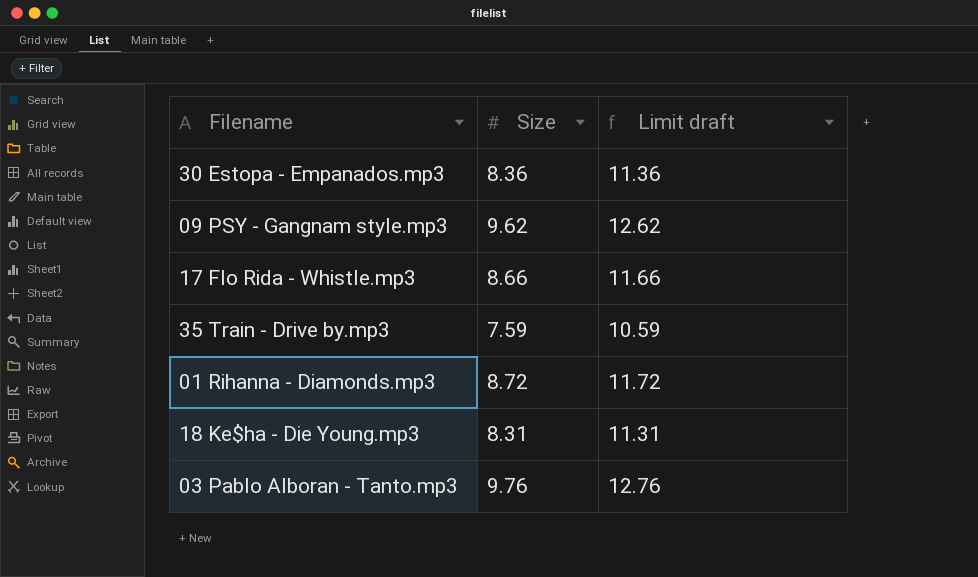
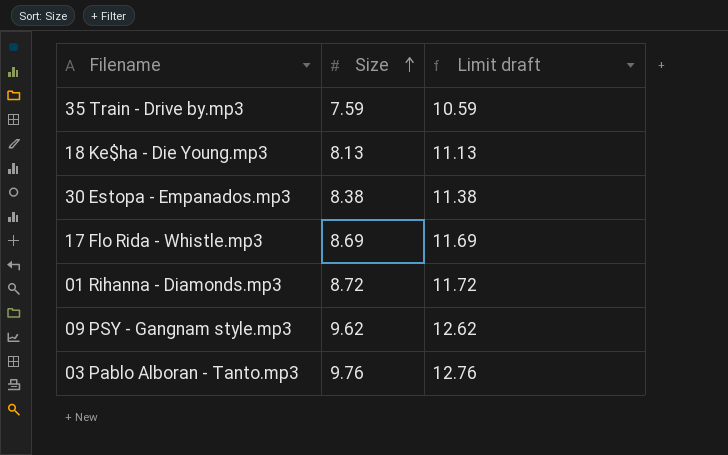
row order: none -> Size ascending
18 Ke$ha - Die Young.mp3 | Size: 8.31 -> 8.13
18 Ke$ha - Die Young.mp3 | Limit draft: 11.31 -> 11.13
30 Estopa - Empanados.mp3 | Size: 8.36 -> 8.38
30 Estopa - Empanados.mp3 | Limit draft: 11.36 -> 11.38
17 Flo Rida - Whistle.mp3 | Size: 8.66 -> 8.69
17 Flo Rida - Whistle.mp3 | Limit draft: 11.66 -> 11.69

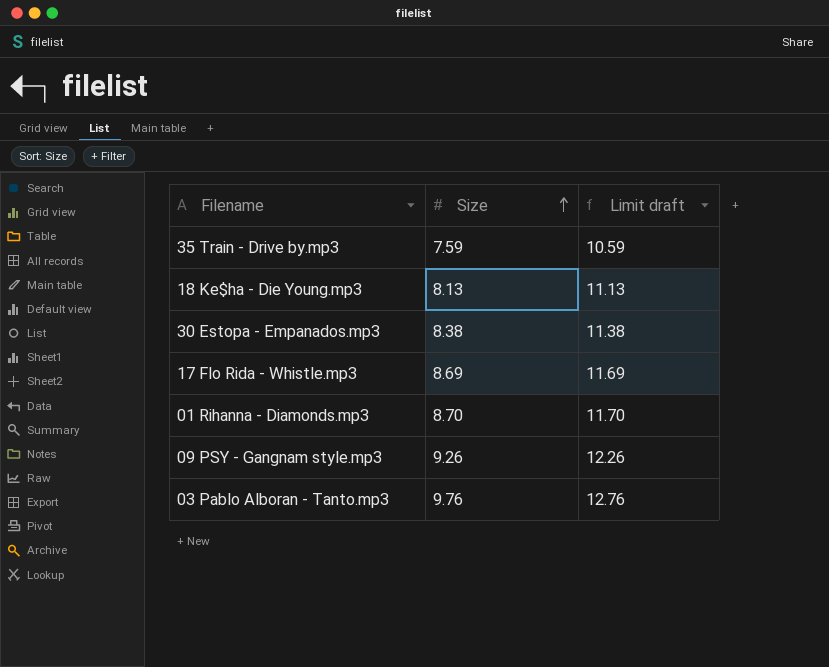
01 Rihanna - Diamonds.mp3 | Size: 8.72 -> 8.70
01 Rihanna - Diamonds.mp3 | Limit draft: 11.72 -> 11.70
09 PSY - Gangnam style.mp3 | Size: 9.62 -> 9.26
09 PSY - Gangnam style.mp3 | Limit draft: 12.62 -> 12.26

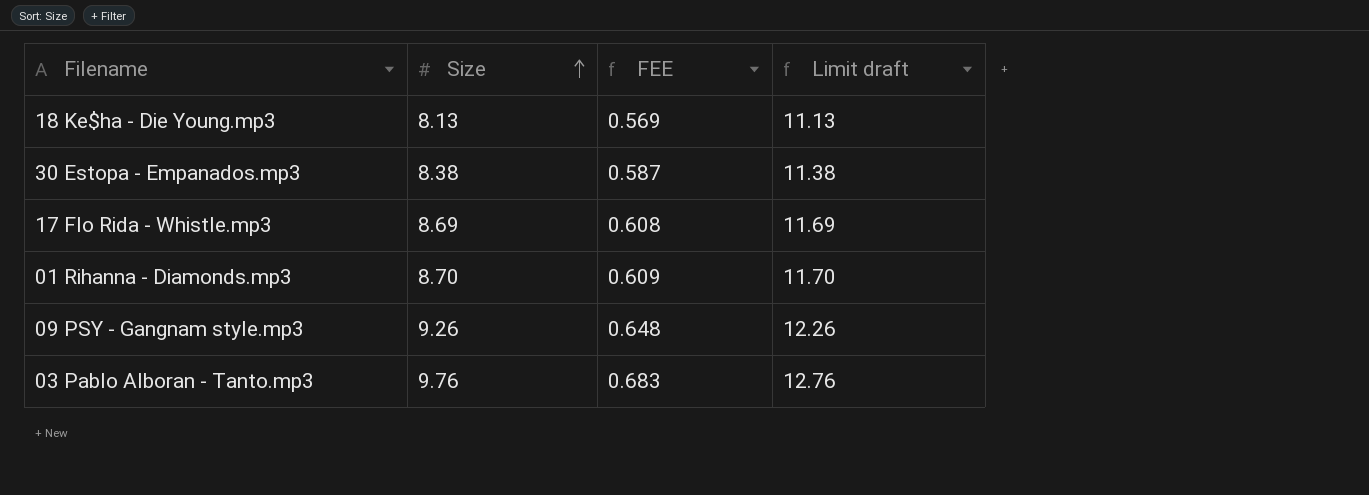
column FEE | formula: none -> [Size] * 0.07
row 35 Train - Drive by.mp3: 7.59 | 10.59 -> none

